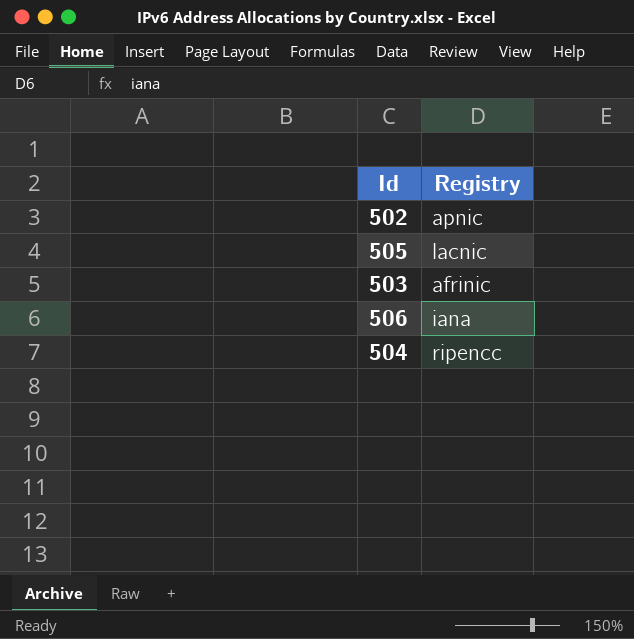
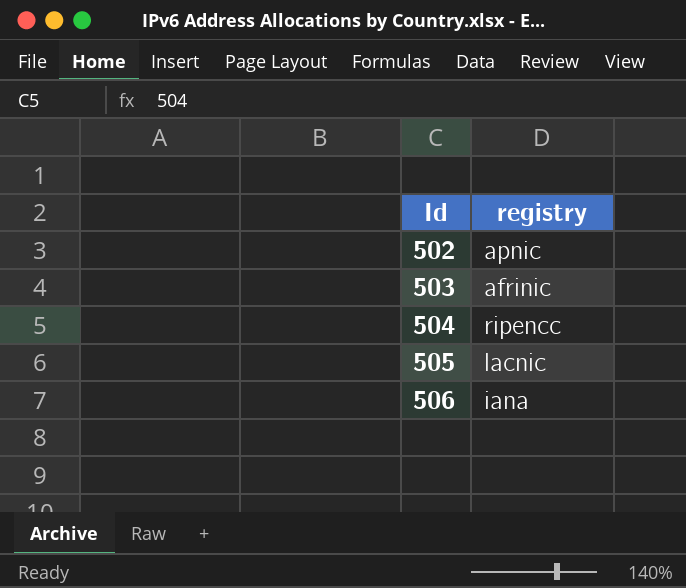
row order: none -> Id ascending
column name: Registry -> registry

